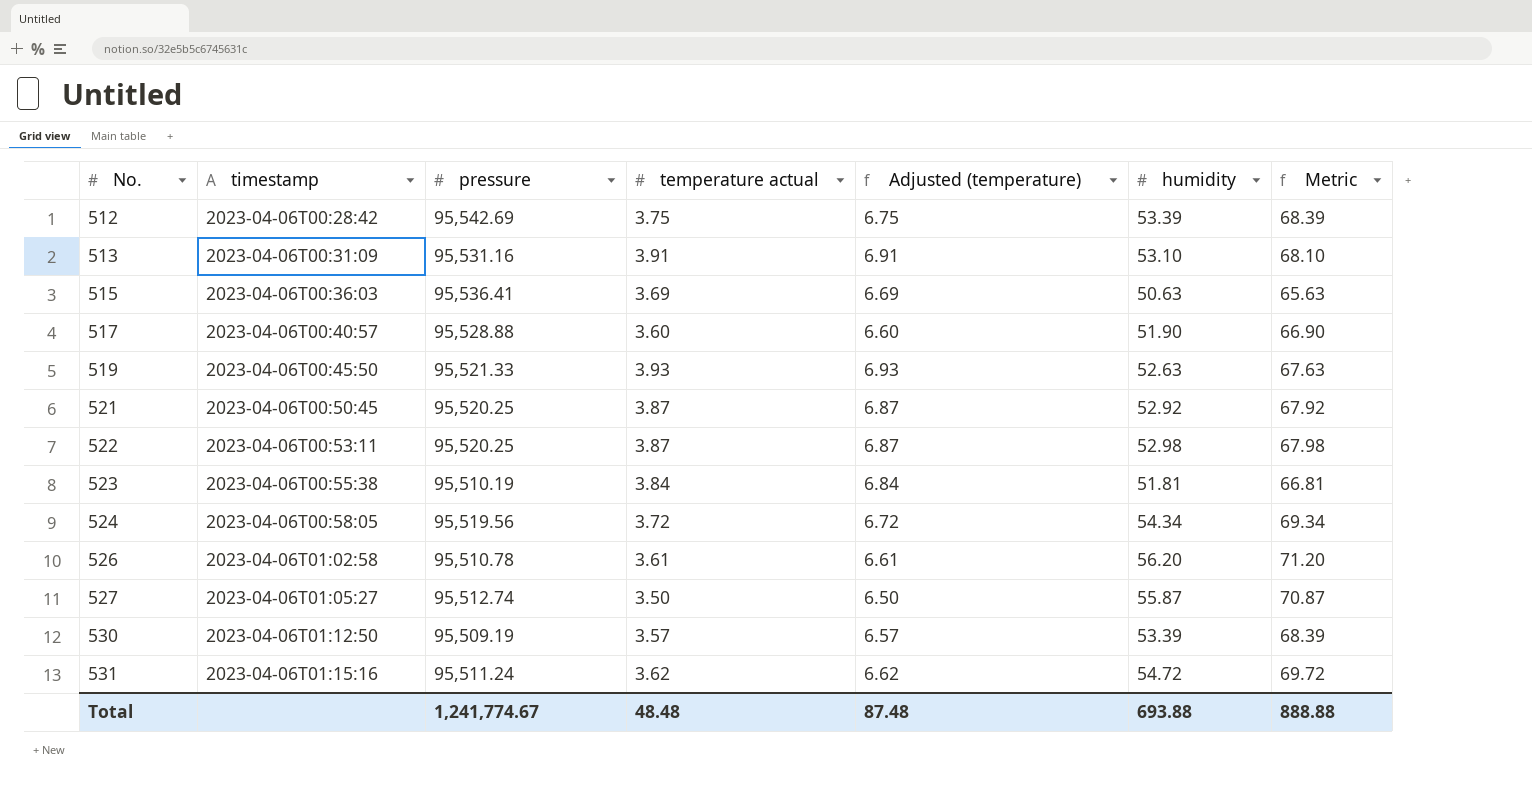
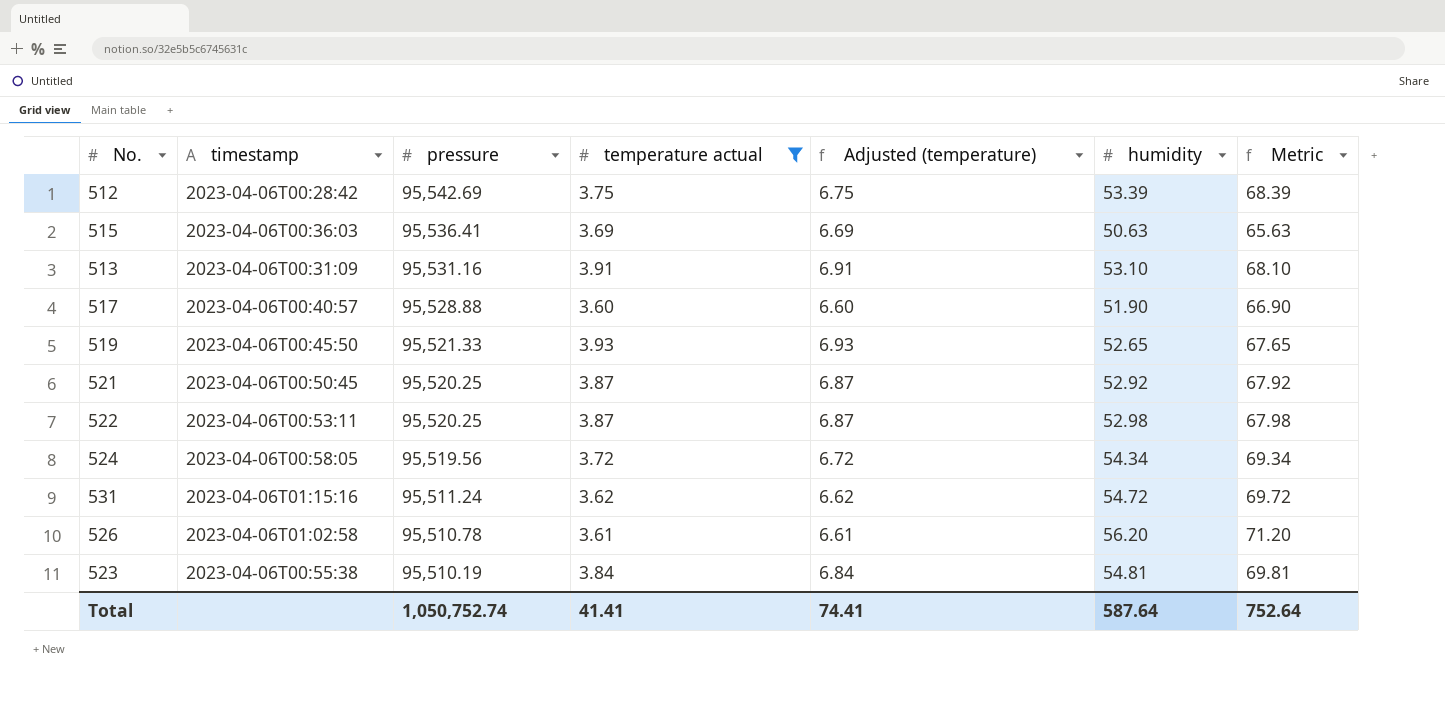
filter: none -> temperature actual >= 3.60
row order: No. ascending -> pressure descending
519 | humidity: 52.63 -> 52.65
519 | Metric: 67.63 -> 67.65
523 | humidity: 51.81 -> 54.81
523 | Metric: 66.81 -> 69.81
Total | pressure: 1,241,774.67 -> 1,050,752.74
Total | temperature actual: 48.48 -> 41.41
Total | Adjusted (temperature): 87.48 -> 74.41
Total | humidity: 693.88 -> 587.64
Total | Metric: 888.88 -> 752.64

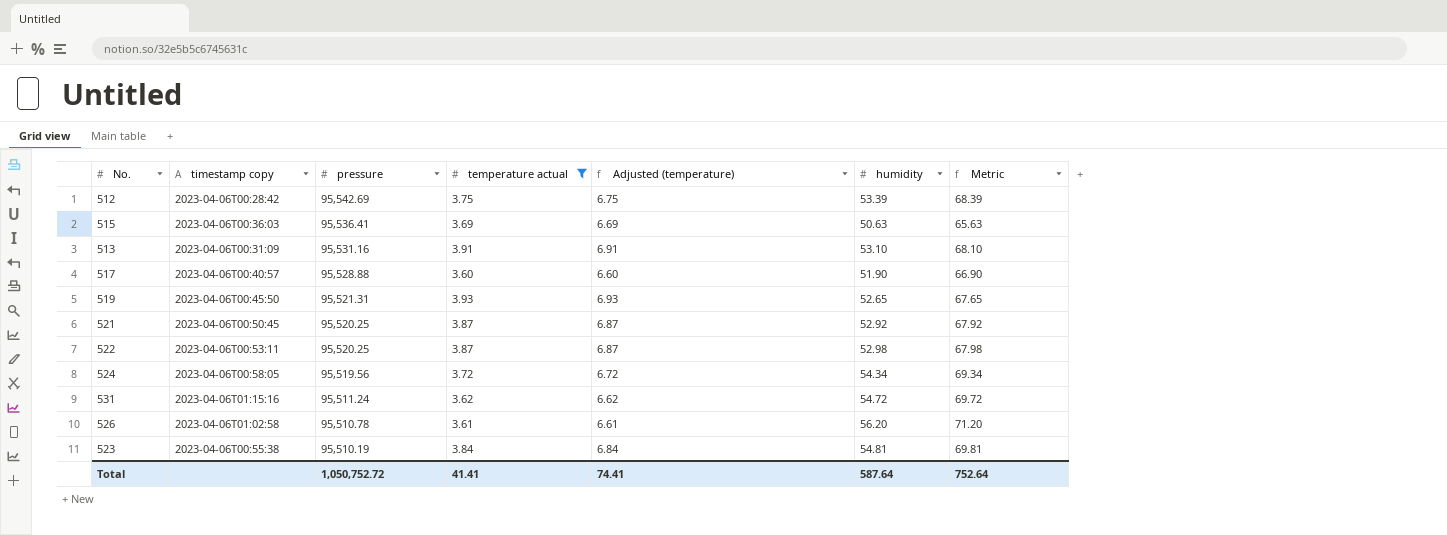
column name: timestamp -> timestamp copy
519 | pressure: 95,521.33 -> 95,521.31
Total | pressure: 1,050,752.74 -> 1,050,752.72

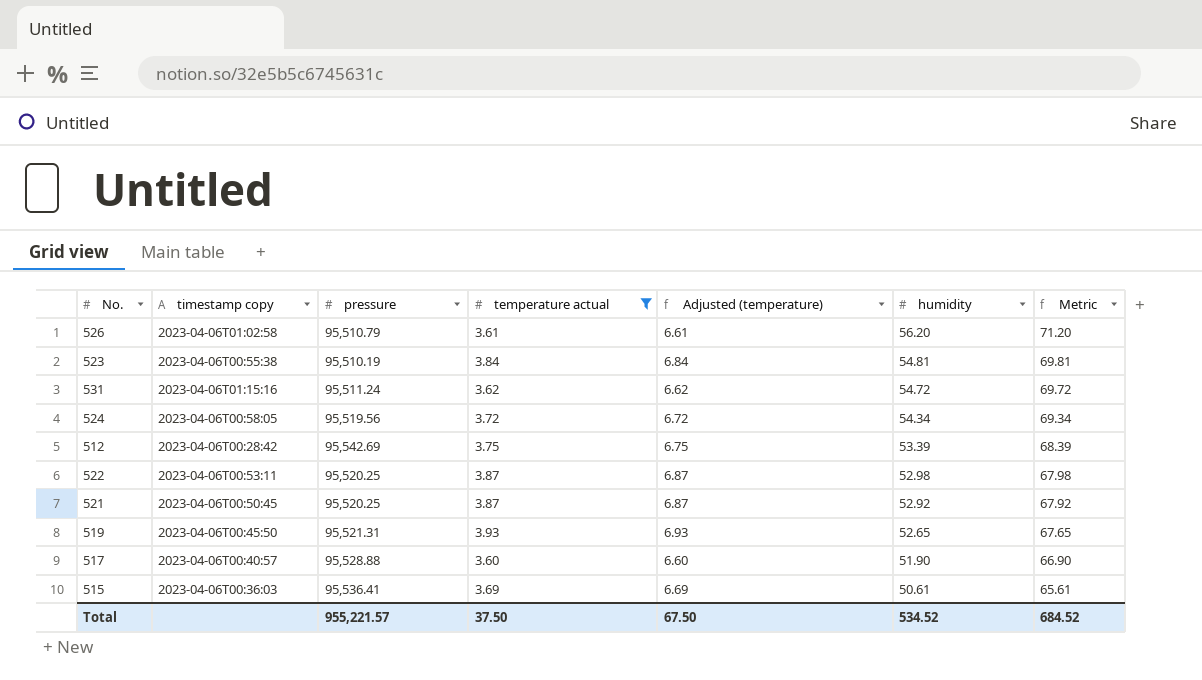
row order: pressure descending -> humidity descending
row 513: 2023-04-06T00:31:09 | 95,531.16 | 3.91 | 6.91 | 53.10 | 68.10 -> none
526 | pressure: 95,510.78 -> 95,510.79
515 | humidity: 50.63 -> 50.61
515 | Metric: 65.63 -> 65.61
Total | pressure: 1,050,752.72 -> 955,221.57
Total | temperature actual: 41.41 -> 37.50
Total | Adjusted (temperature): 74.41 -> 67.50
Total | humidity: 587.64 -> 534.52
Total | Metric: 752.64 -> 684.52

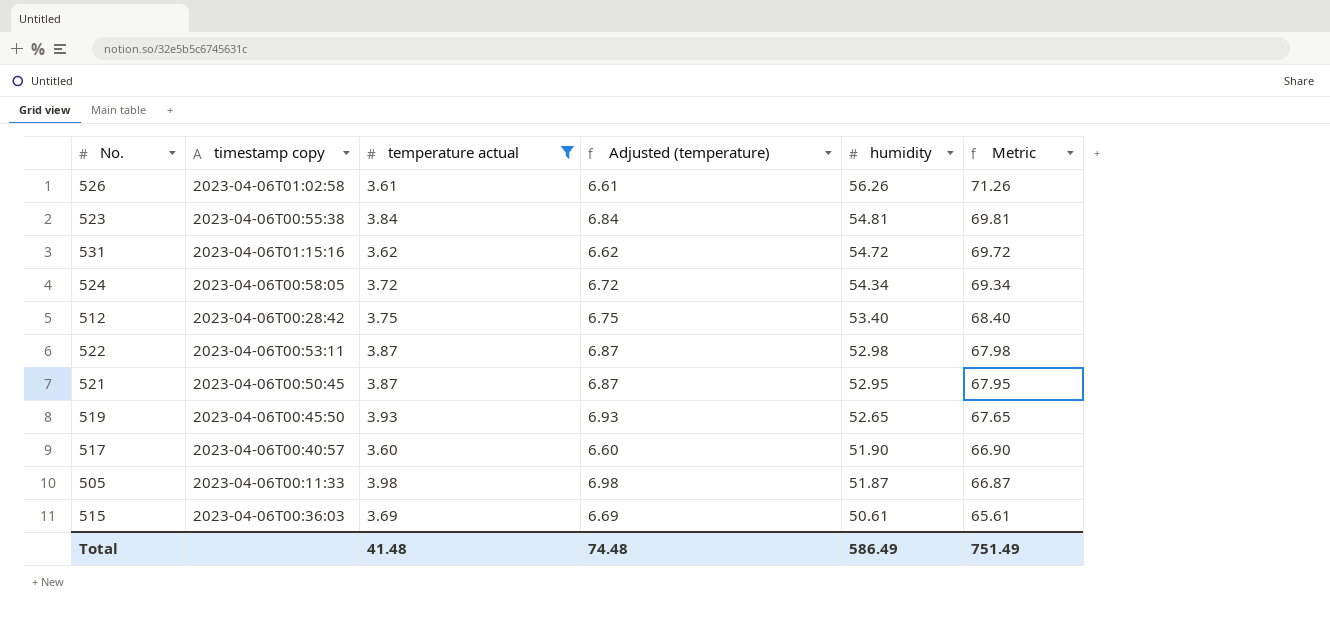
column pressure | position: 3 -> none
526 | humidity: 56.20 -> 56.26
526 | Metric: 71.20 -> 71.26
512 | humidity: 53.39 -> 53.40
512 | Metric: 68.39 -> 68.40
521 | humidity: 52.92 -> 52.95
521 | Metric: 67.92 -> 67.95
row 505: none -> 2023-04-06T00:11:33 | 3.98 | 6.98 | 51.87 | 66.87
Total | temperature actual: 37.50 -> 41.48
Total | Adjusted (temperature): 67.50 -> 74.48
Total | humidity: 534.52 -> 586.49
Total | Metric: 684.52 -> 751.49

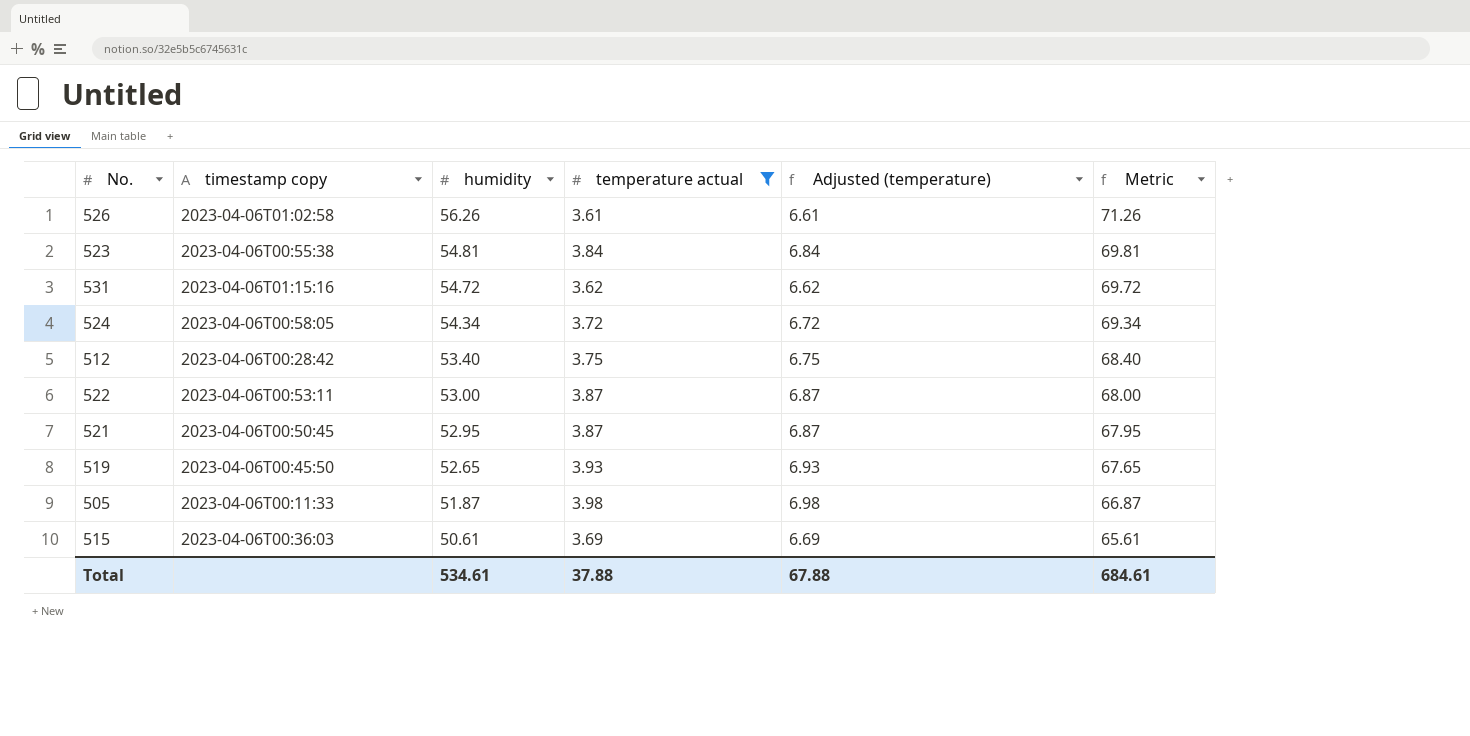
column humidity | position: 5 -> 3
row 517: 2023-04-06T00:40:57 | 3.60 | 6.60 | 51.90 | 66.90 -> none
522 | humidity: 52.98 -> 53.00
522 | Metric: 67.98 -> 68.00
Total | humidity: 586.49 -> 534.61
Total | temperature actual: 41.48 -> 37.88
Total | Adjusted (temperature): 74.48 -> 67.88
Total | Metric: 751.49 -> 684.61

